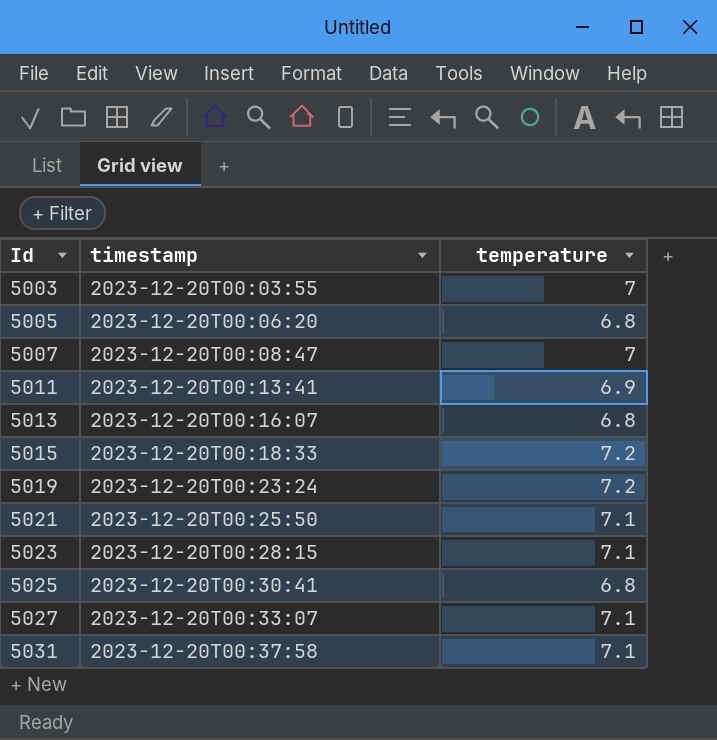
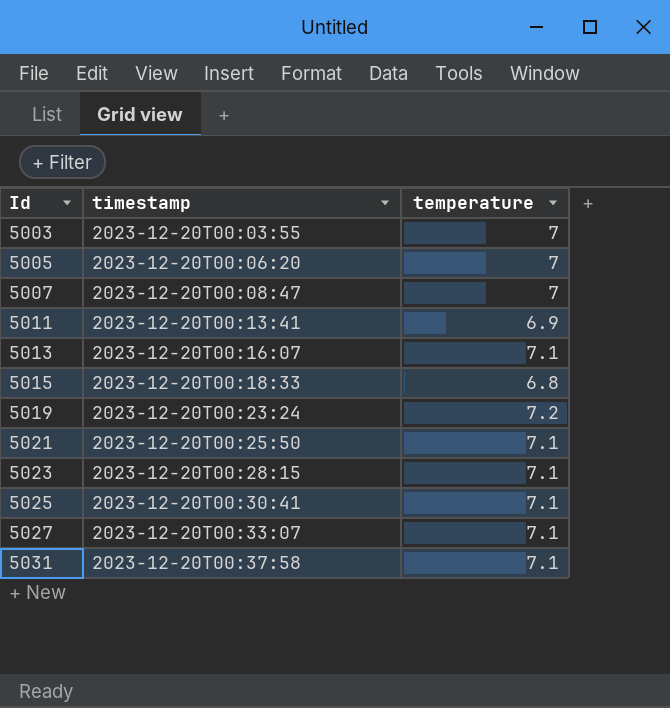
5005 | temperature: 6.8 -> 7
5013 | temperature: 6.8 -> 7.1
5015 | temperature: 7.2 -> 6.8
5025 | temperature: 6.8 -> 7.1

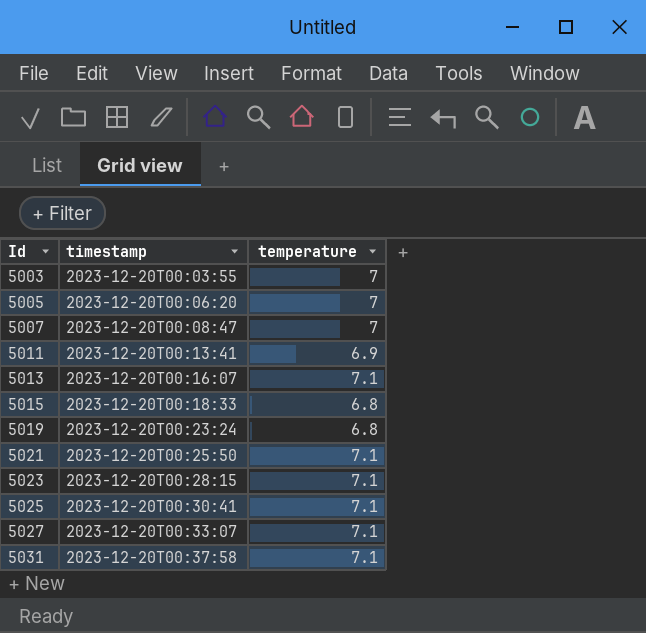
5019 | temperature: 7.2 -> 6.8

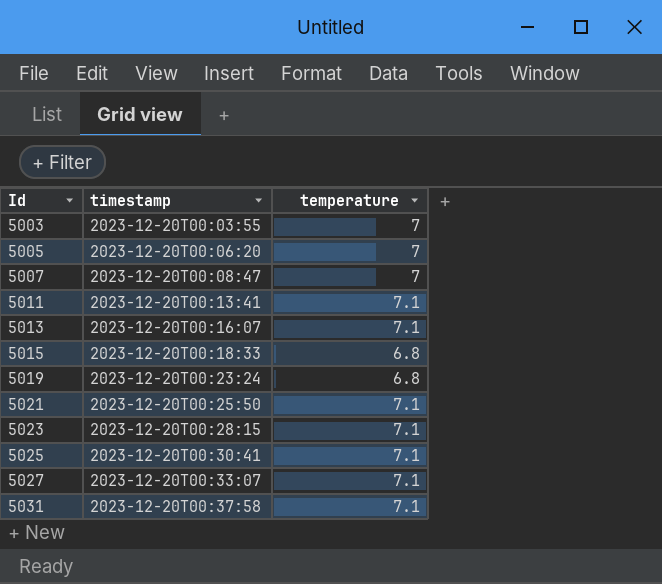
5011 | temperature: 6.9 -> 7.1

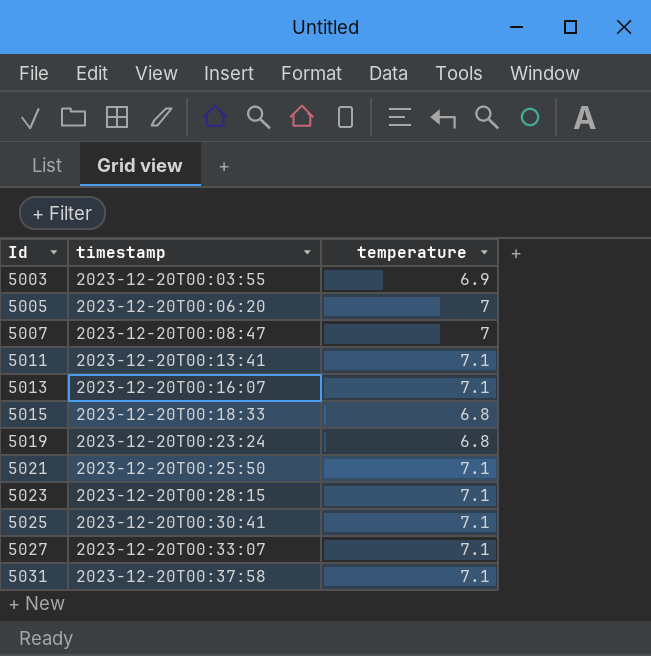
5003 | temperature: 7 -> 6.9

